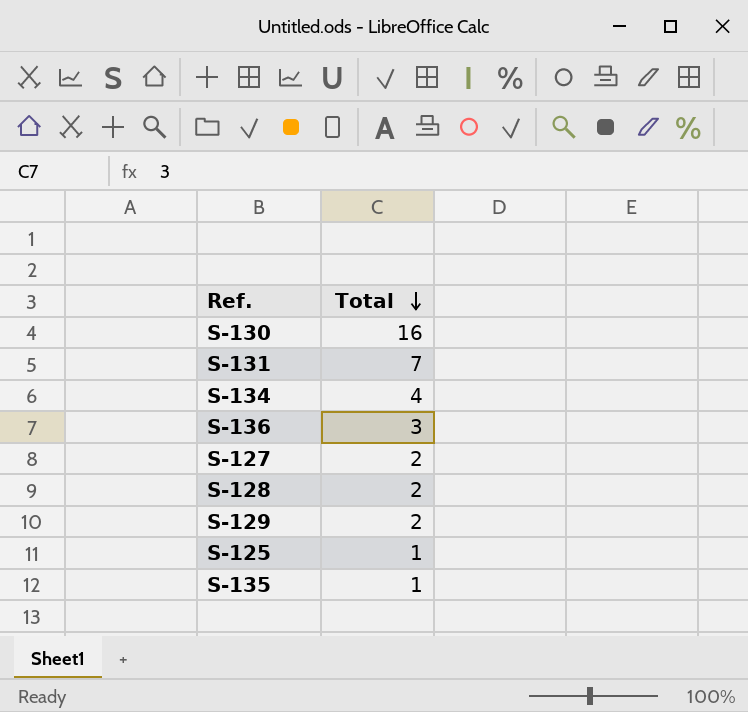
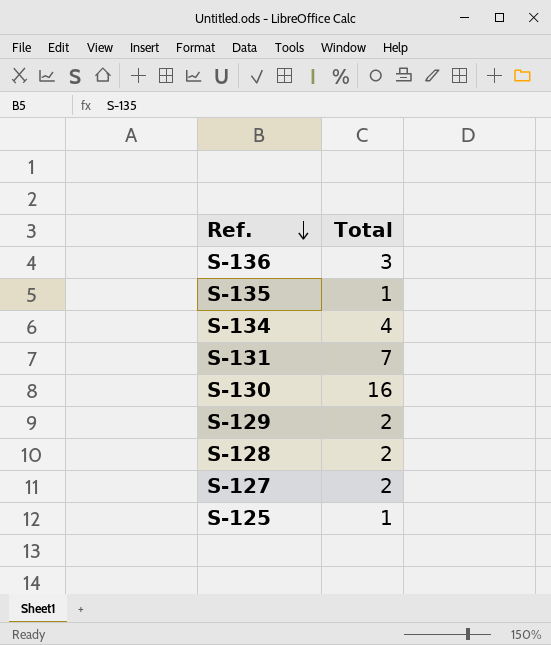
row order: Total descending -> Ref. descending

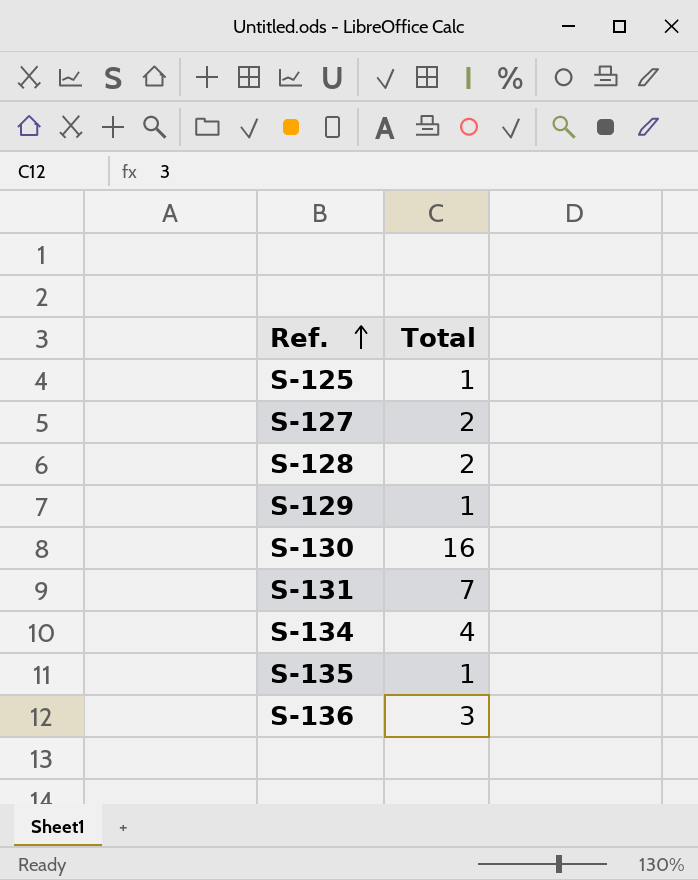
row order: Ref. descending -> Ref. ascending
S-129 | Total: 2 -> 1

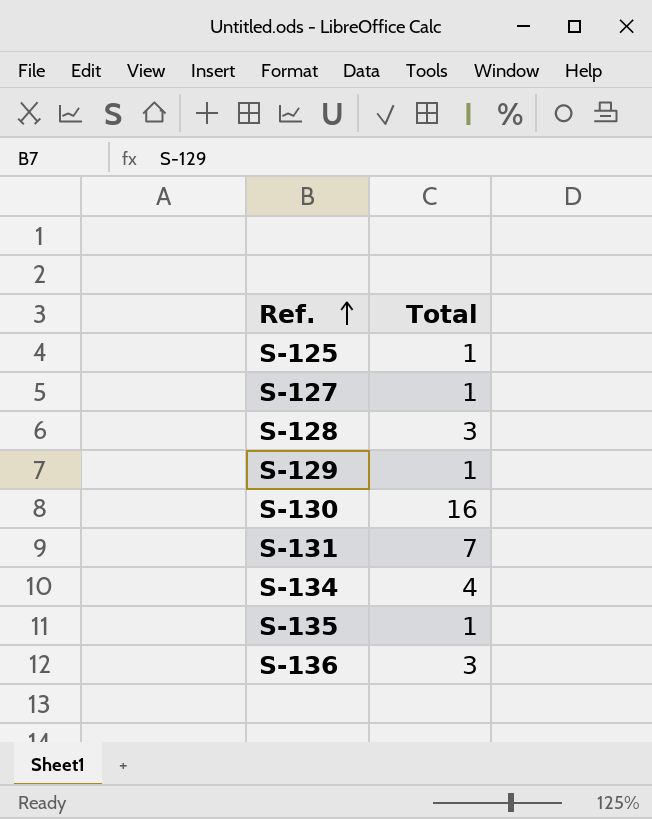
S-127 | Total: 2 -> 1
S-128 | Total: 2 -> 3

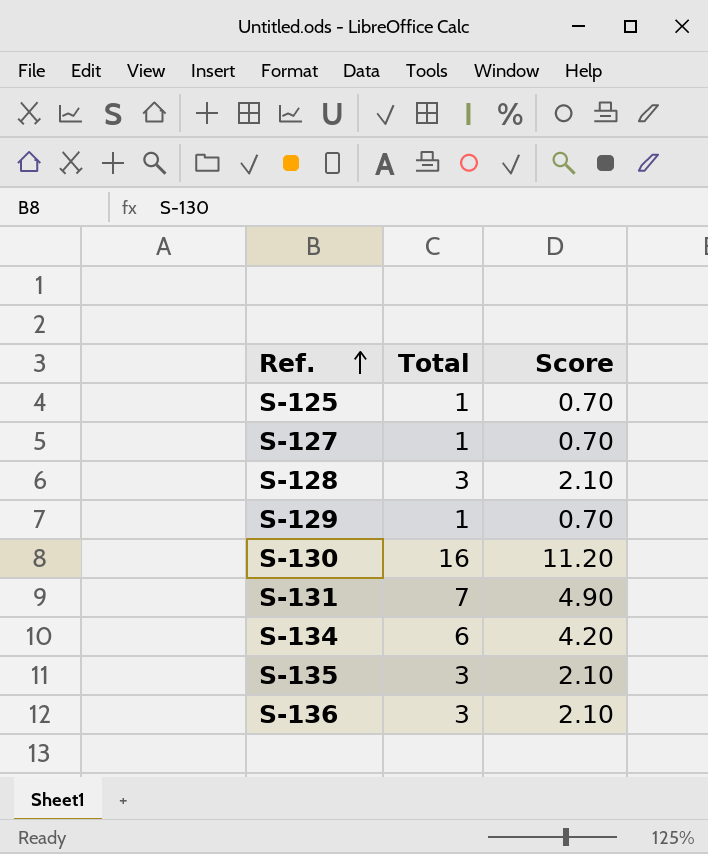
column Score | formula: none -> [Total] * 0.7
S-134 | Total: 4 -> 6
S-135 | Total: 1 -> 3

